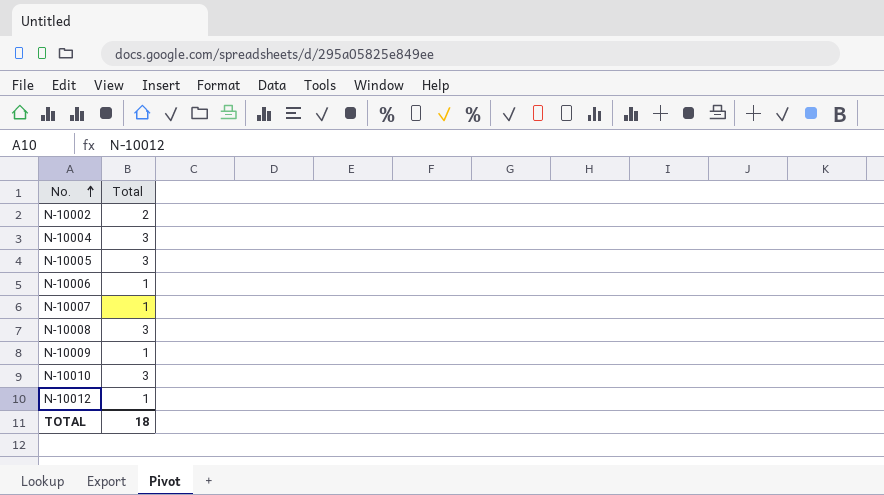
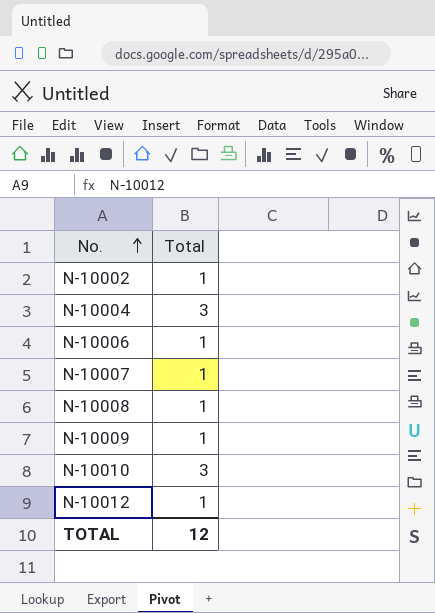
row N-10005: 3 -> none
N-10002 | Total: 2 -> 1
N-10008 | Total: 3 -> 1
TOTAL | Total: 18 -> 12

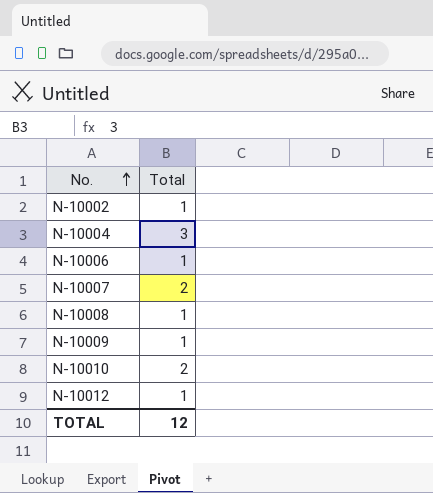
N-10007 | Total: 1 -> 2
N-10010 | Total: 3 -> 2

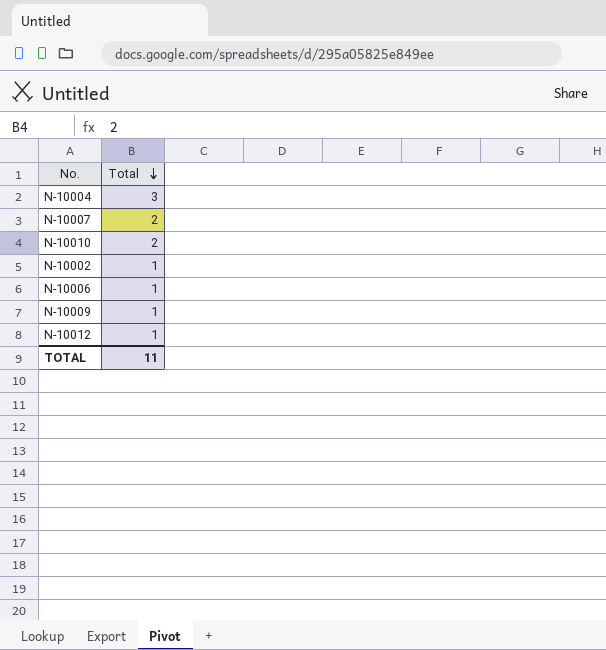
row order: No. ascending -> Total descending
row N-10008: 1 -> none
TOTAL | Total: 12 -> 11

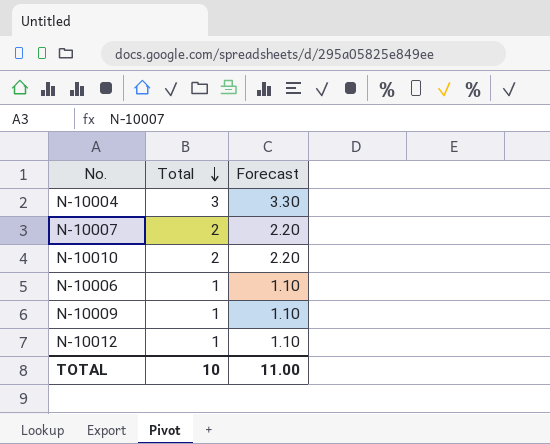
column Forecast | formula: none -> [Total] * 1.1
row N-10002: 1 -> none
TOTAL | Total: 11 -> 10

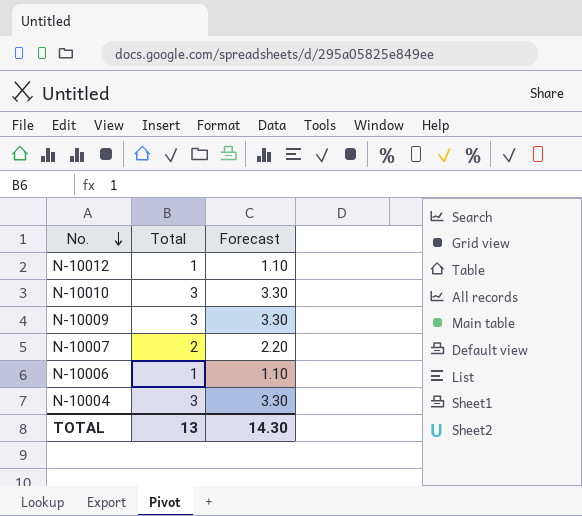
row order: Total descending -> No. descending
N-10010 | Total: 2 -> 3
N-10010 | Forecast: 2.20 -> 3.30
N-10009 | Total: 1 -> 3
N-10009 | Forecast: 1.10 -> 3.30
TOTAL | Total: 10 -> 13
TOTAL | Forecast: 11.00 -> 14.30

